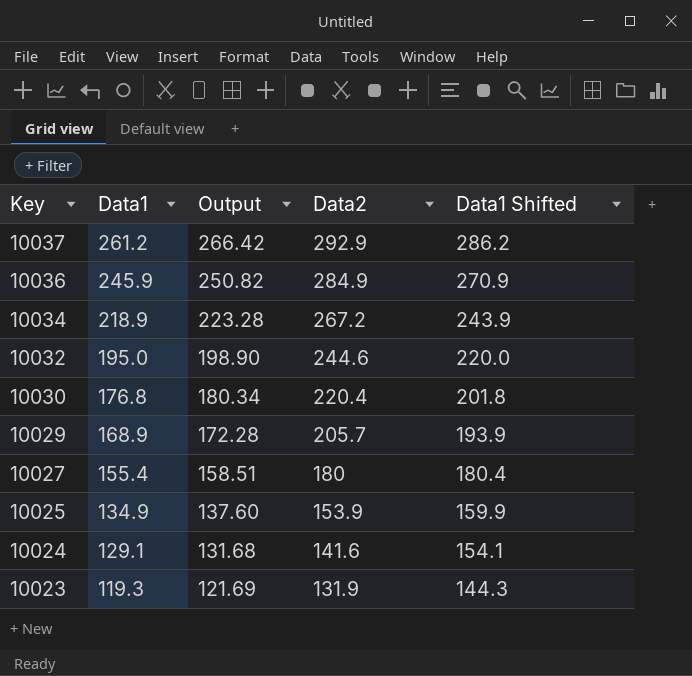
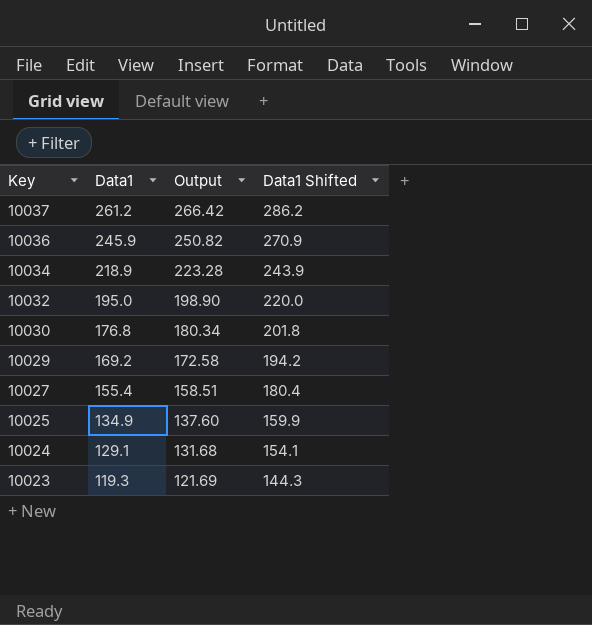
column Data2 | position: 4 -> none
10029 | Data1: 168.9 -> 169.2
10029 | Output: 172.28 -> 172.58
10029 | Data1 Shifted: 193.9 -> 194.2

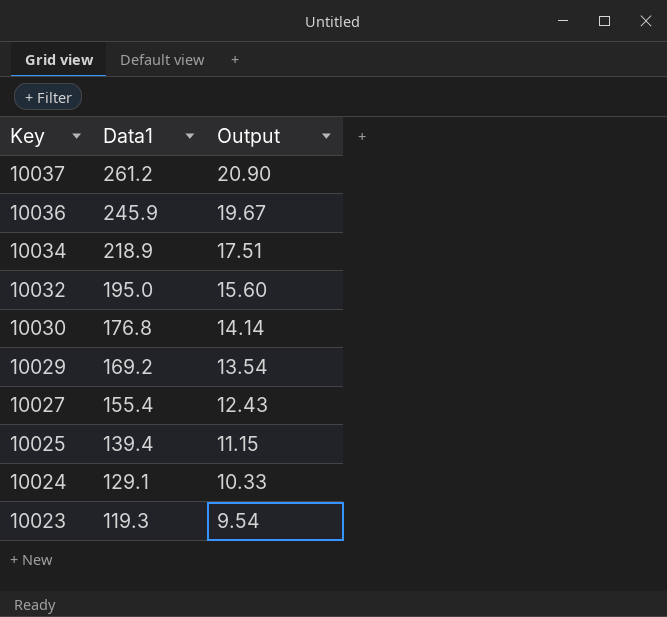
column Data1 Shifted | formula: [Data1] + 25 -> none
column Output | formula: [Data1] * 1.02 -> [Data1] * 0.08
10025 | Data1: 134.9 -> 139.4

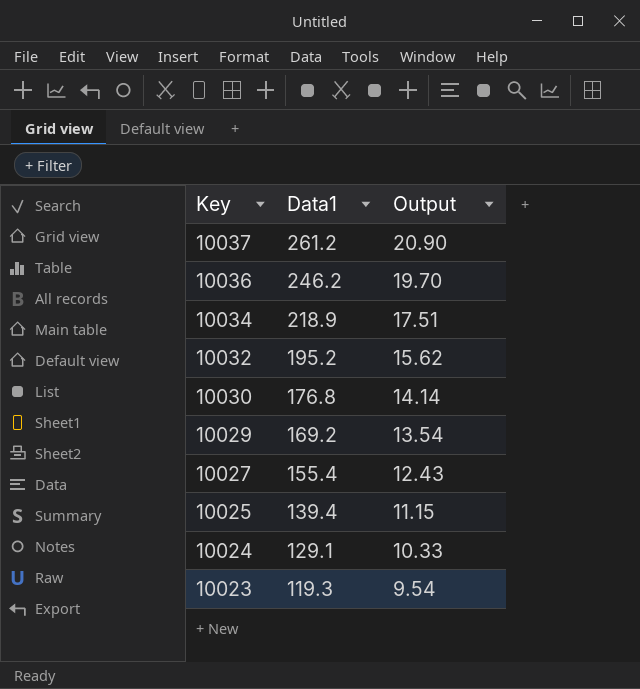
10036 | Data1: 245.9 -> 246.2
10036 | Output: 19.67 -> 19.70
10032 | Data1: 195.0 -> 195.2
10032 | Output: 15.60 -> 15.62

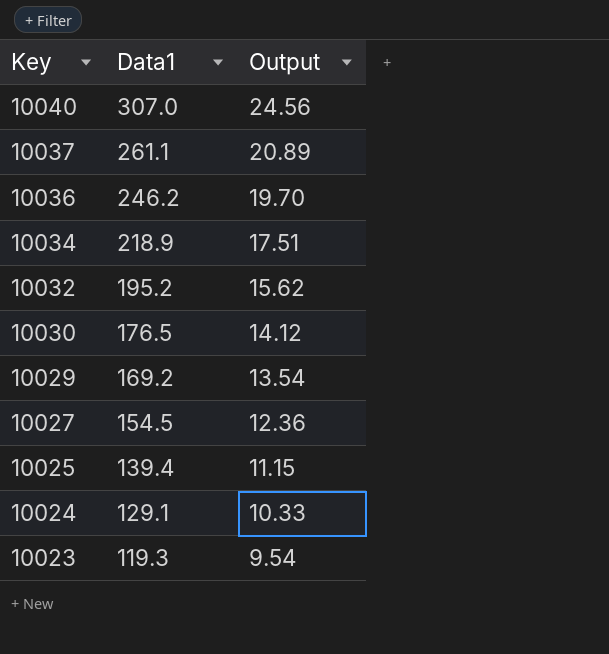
row 10040: none -> 307.0 | 24.56
10037 | Data1: 261.2 -> 261.1
10037 | Output: 20.90 -> 20.89
10030 | Data1: 176.8 -> 176.5
10030 | Output: 14.14 -> 14.12
10027 | Data1: 155.4 -> 154.5
10027 | Output: 12.43 -> 12.36

